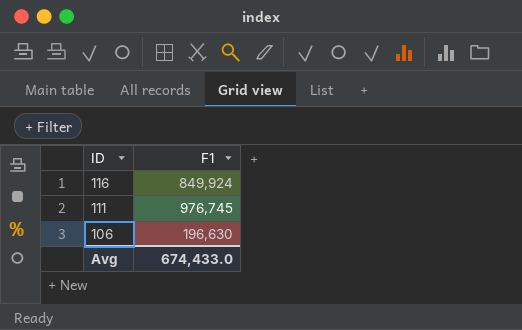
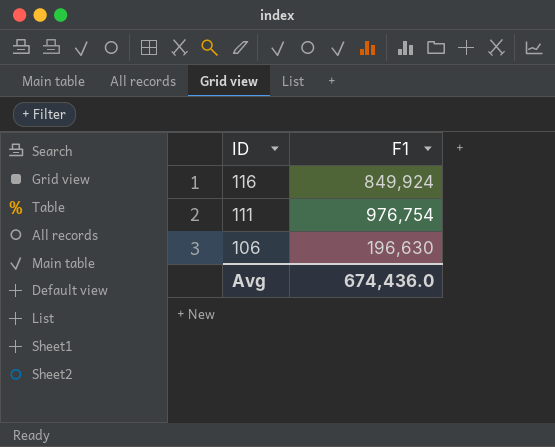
111 | F1: 976,745 -> 976,754
Avg | F1: 674,433.0 -> 674,436.0

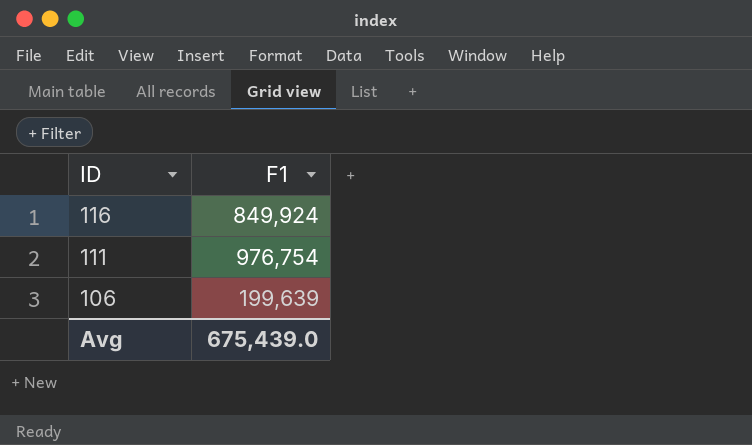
106 | F1: 196,630 -> 199,639
Avg | F1: 674,436.0 -> 675,439.0

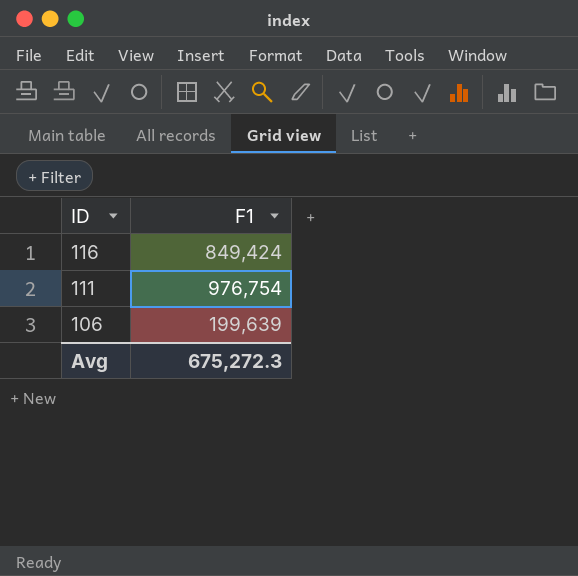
116 | F1: 849,924 -> 849,424
Avg | F1: 675,439.0 -> 675,272.3

